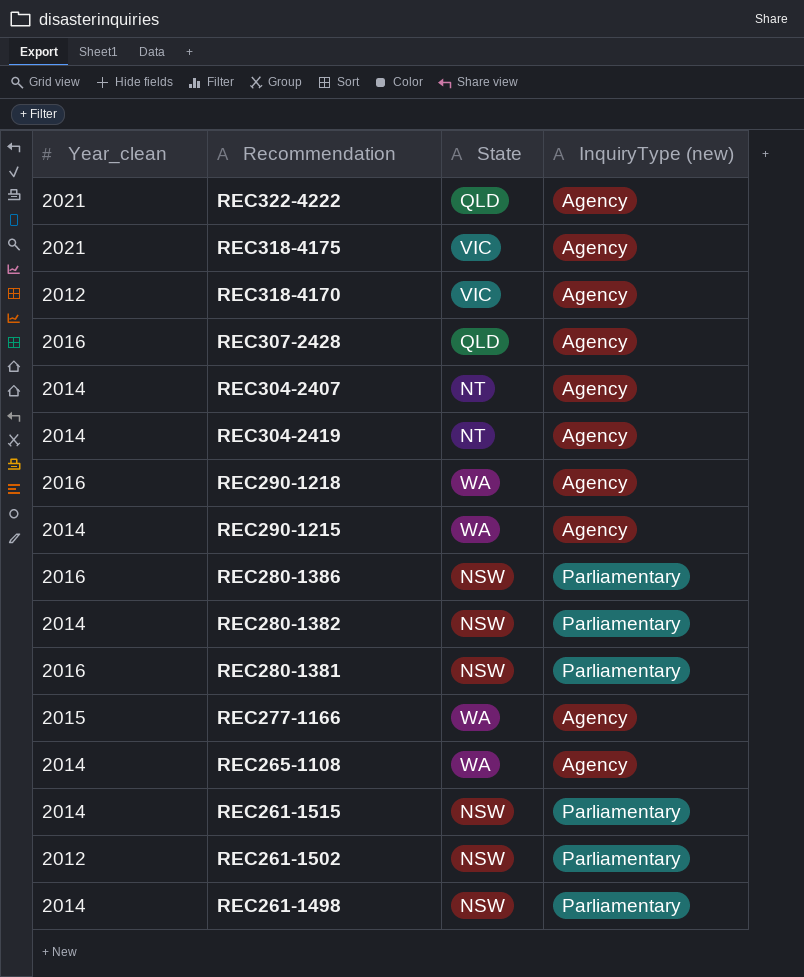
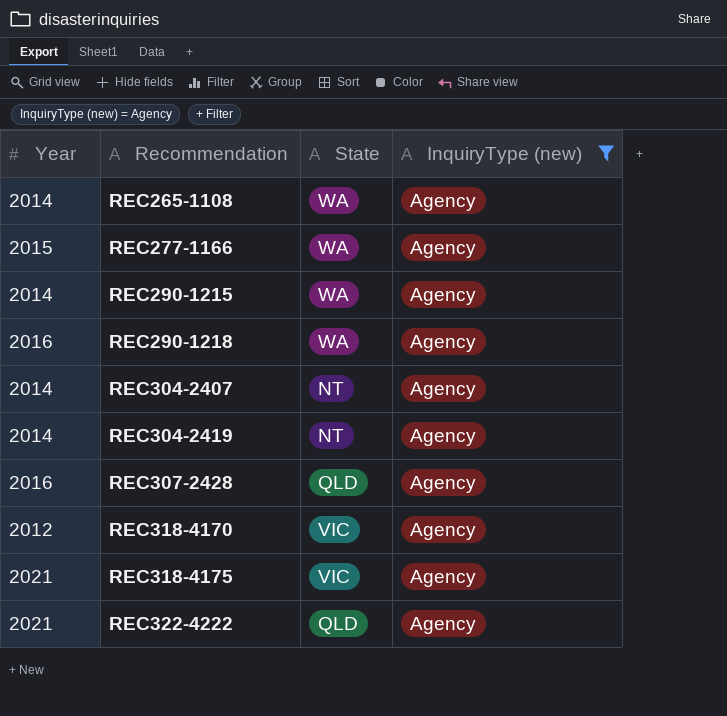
filter: none -> InquiryType (new) = Agency
row order: none -> Recommendation ascending
column name: Year_clean -> Year

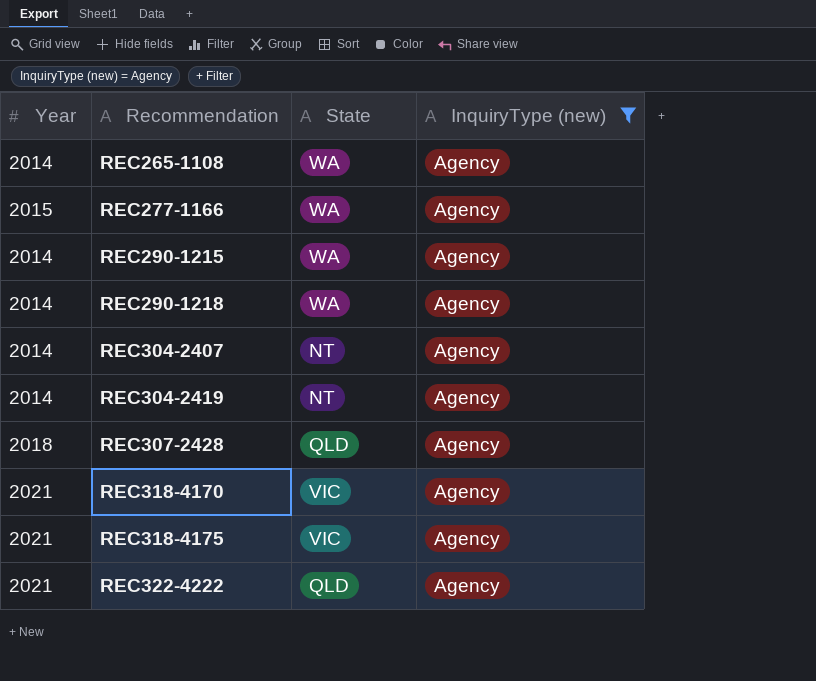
REC290-1218 | Year: 2016 -> 2014
REC307-2428 | Year: 2016 -> 2018
REC318-4170 | Year: 2012 -> 2021

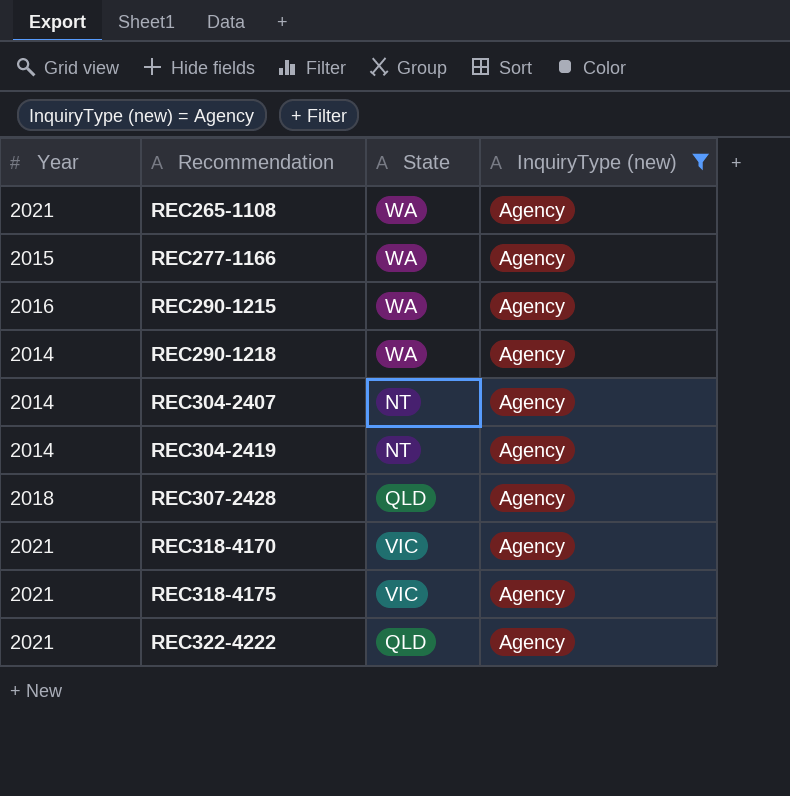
REC265-1108 | Year: 2014 -> 2021
REC290-1215 | Year: 2014 -> 2016

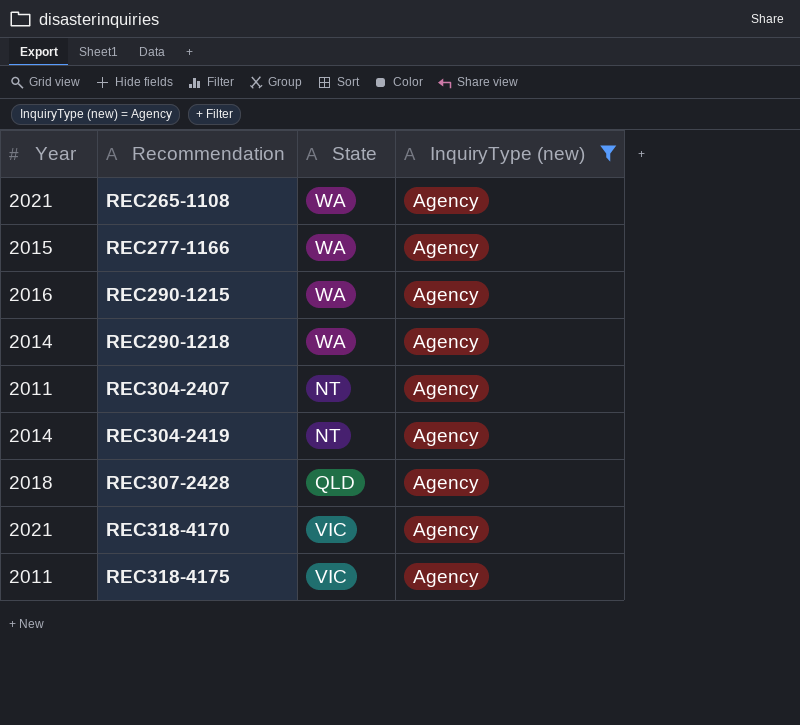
row REC322-4222: 2021 | QLD | Agency -> none
REC304-2407 | Year: 2014 -> 2011
REC318-4175 | Year: 2021 -> 2011

